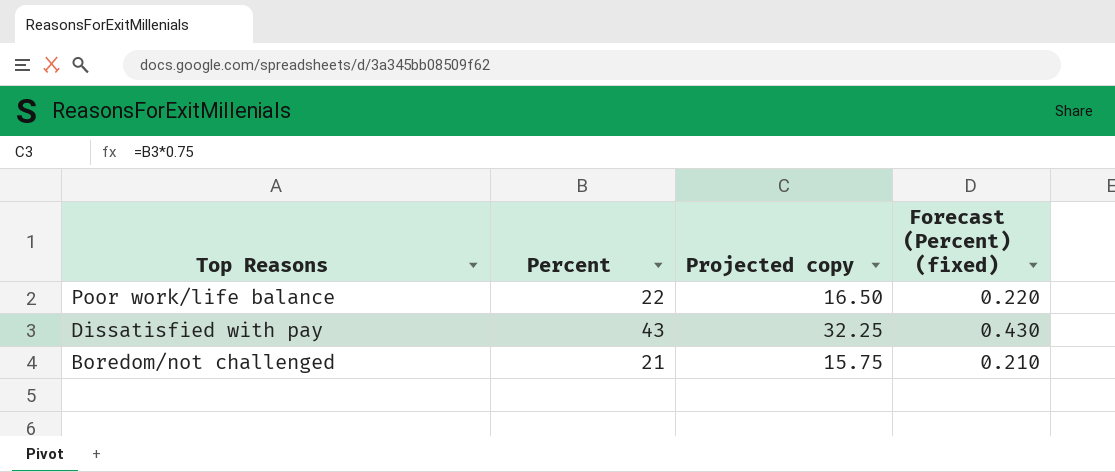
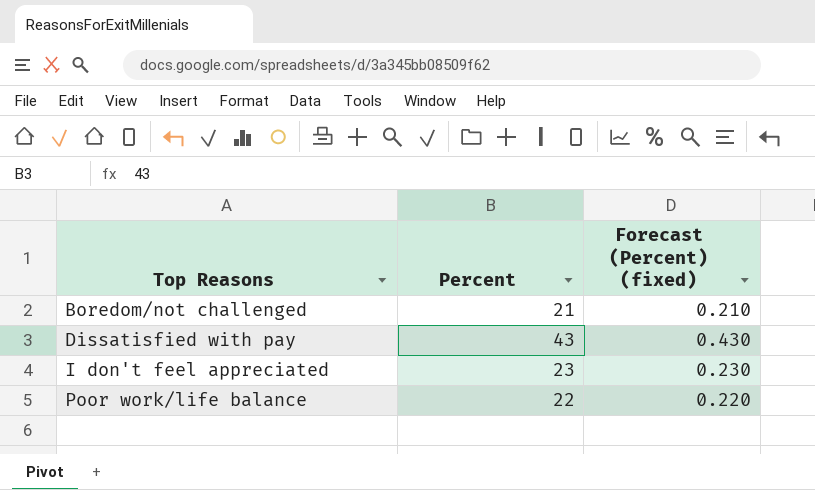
row order: Top Reasons descending -> Top Reasons ascending
column Projected copy | formula: [Percent] * 0.75 -> none
row I don't feel appreciated: none -> 23 | 0.230

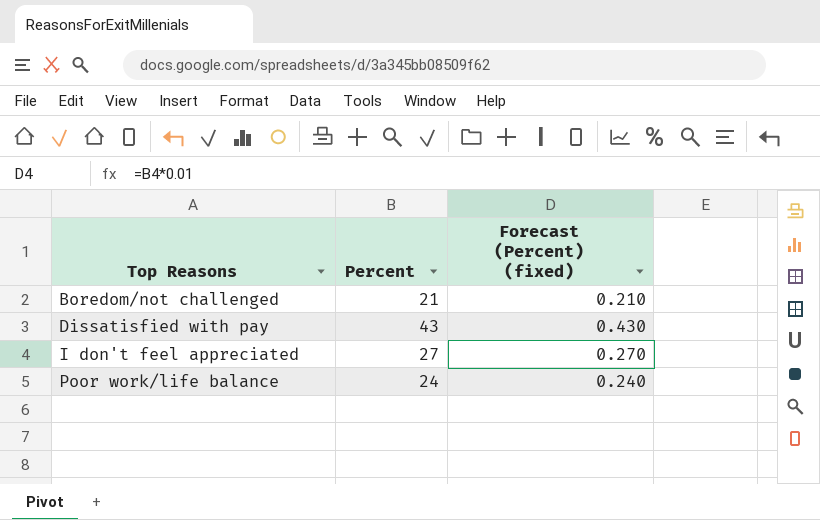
I don't feel appreciated | Percent: 23 -> 27
I don't feel appreciated | Forecast (Percent) (fixed): 0.230 -> 0.270
Poor work/life balance | Percent: 22 -> 24
Poor work/life balance | Forecast (Percent) (fixed): 0.220 -> 0.240

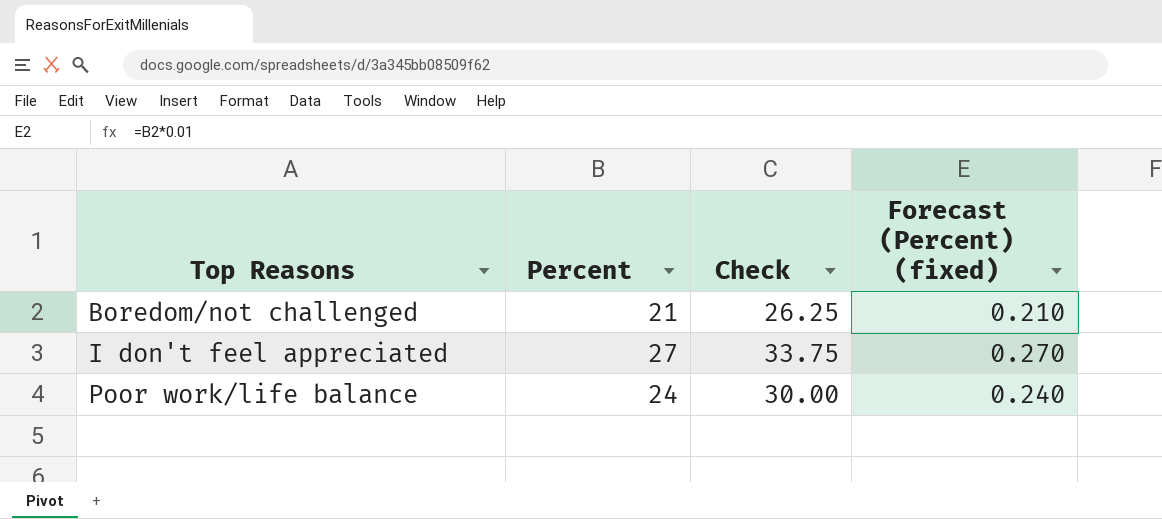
column Check | formula: none -> [Percent] * 1.25
row Dissatisfied with pay: 43 | 0.430 -> none

